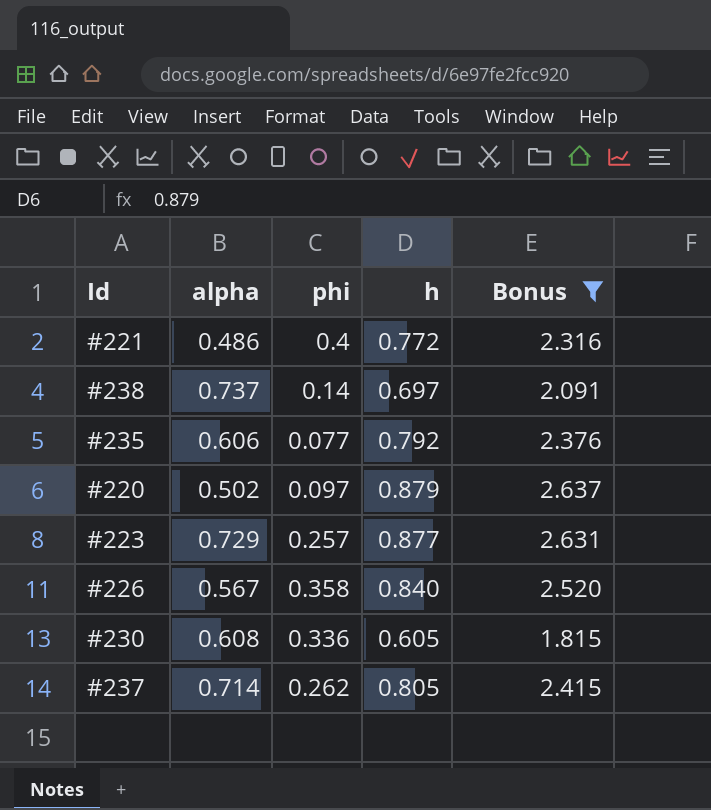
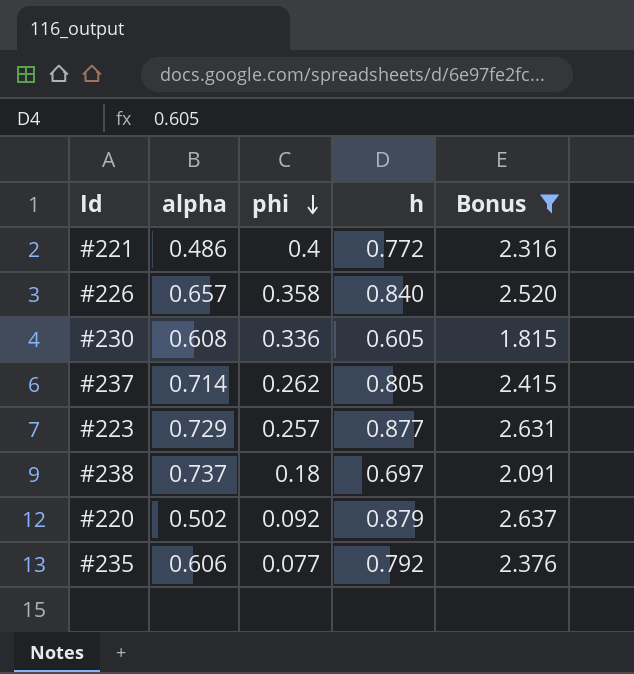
row order: none -> phi descending
#226 | alpha: 0.567 -> 0.657
#238 | phi: 0.14 -> 0.18
#220 | phi: 0.097 -> 0.092

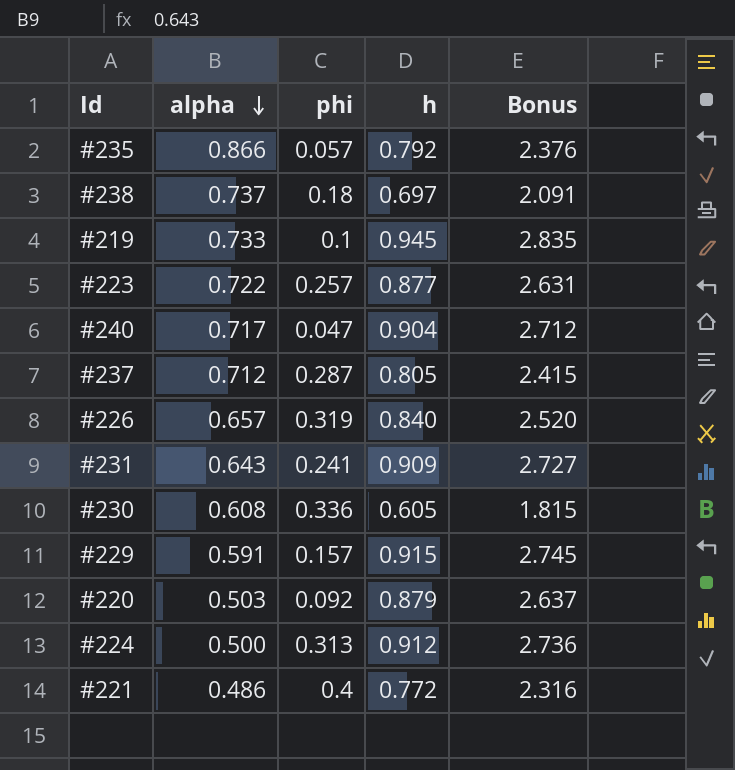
filter: Bonus <= 2.637 -> none
row order: phi descending -> alpha descending
#235 | alpha: 0.606 -> 0.866
#235 | phi: 0.077 -> 0.057
#223 | alpha: 0.729 -> 0.722
#237 | alpha: 0.714 -> 0.712
#237 | phi: 0.262 -> 0.287
#226 | phi: 0.358 -> 0.319
#220 | alpha: 0.502 -> 0.503

